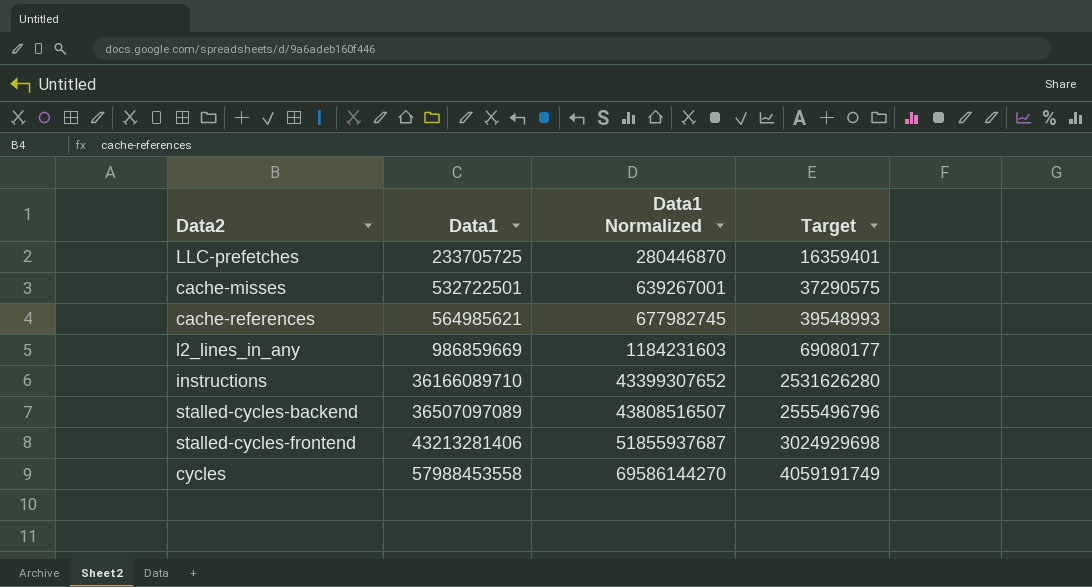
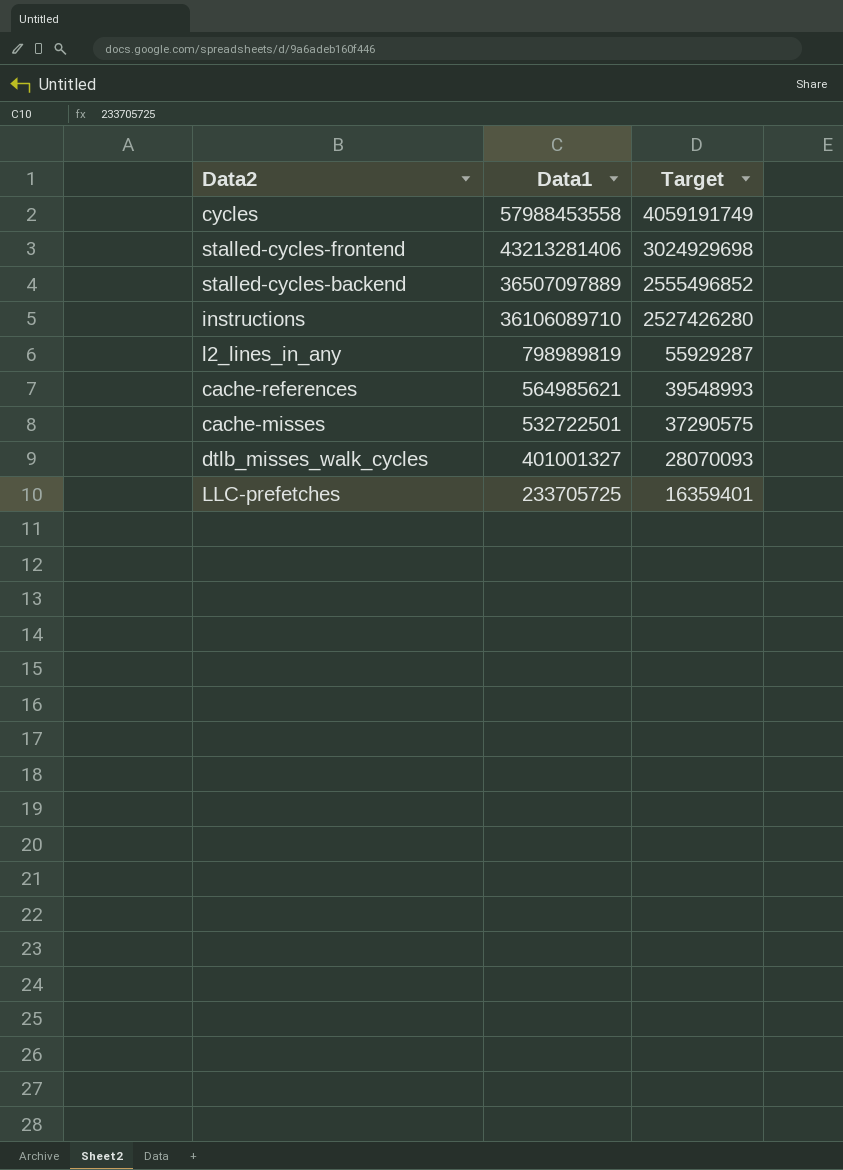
row order: Data1 ascending -> Data1 descending
column Data1 Normalized | formula: [Data1] * 1.2 -> none
stalled-cycles-backend | Data1: 36507097089 -> 36507097889
stalled-cycles-backend | Target: 2555496796 -> 2555496852
instructions | Data1: 36166089710 -> 36106089710
instructions | Target: 2531626280 -> 2527426280
l2_lines_in_any | Data1: 986859669 -> 798989819
l2_lines_in_any | Target: 69080177 -> 55929287
row dtlb_misses_walk_cycles: none -> 401001327 | 28070093

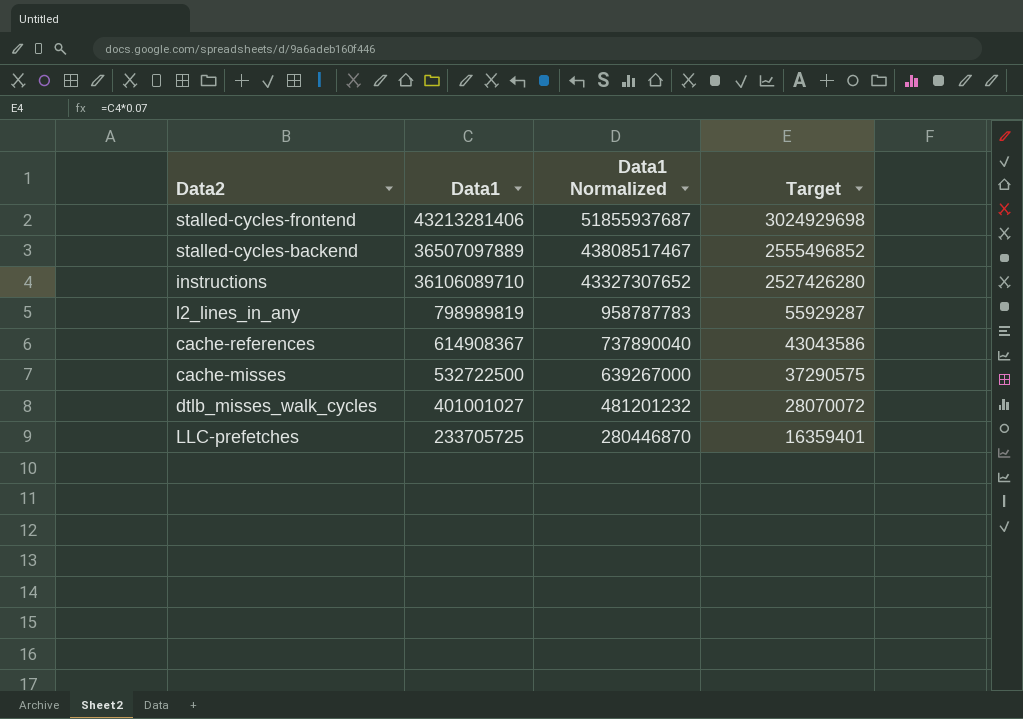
column Data1 Normalized | formula: none -> [Data1] * 1.2
row cycles: 57988453558 | 4059191749 -> none
cache-references | Data1: 564985621 -> 614908367
cache-references | Target: 39548993 -> 43043586
cache-misses | Data1: 532722501 -> 532722500
dtlb_misses_walk_cycles | Data1: 401001327 -> 401001027
dtlb_misses_walk_cycles | Target: 28070093 -> 28070072

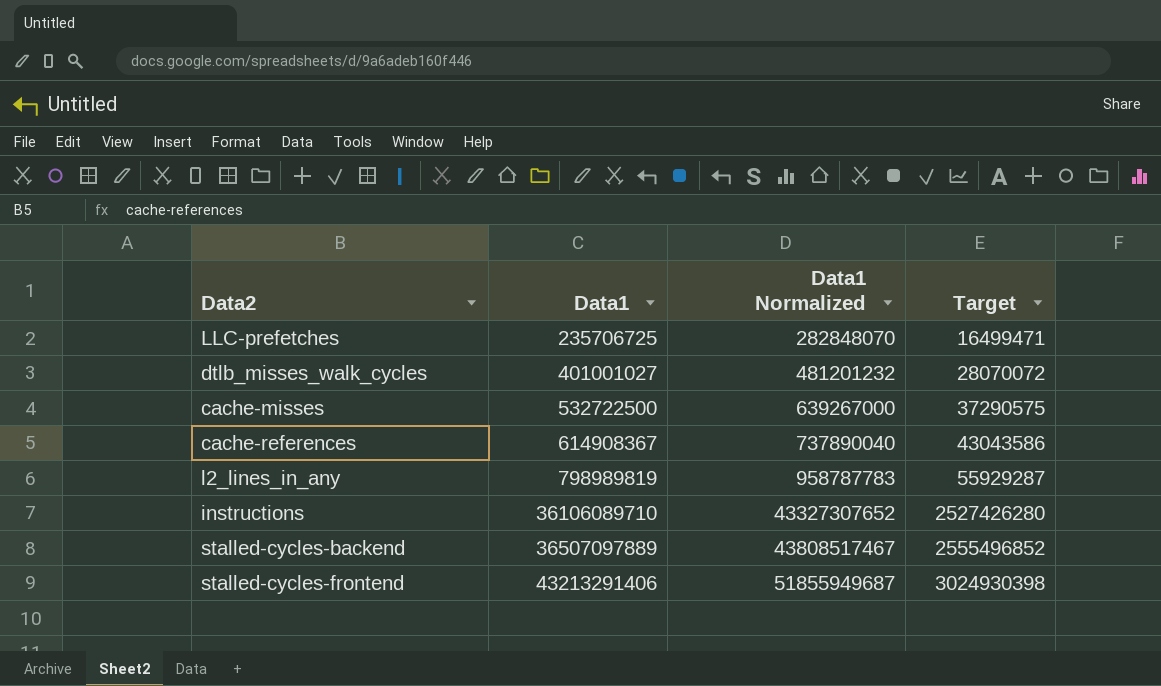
row order: Data1 descending -> Data1 ascending
LLC-prefetches | Data1: 233705725 -> 235706725
LLC-prefetches | Data1 Normalized: 280446870 -> 282848070
LLC-prefetches | Target: 16359401 -> 16499471
stalled-cycles-frontend | Data1: 43213281406 -> 43213291406
stalled-cycles-frontend | Data1 Normalized: 51855937687 -> 51855949687
stalled-cycles-frontend | Target: 3024929698 -> 3024930398

